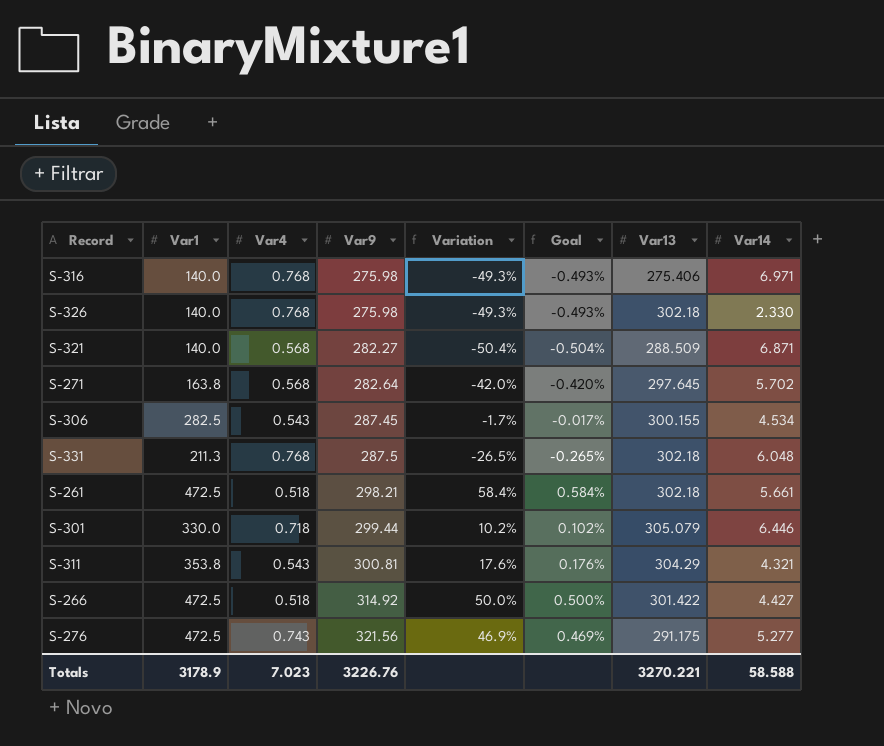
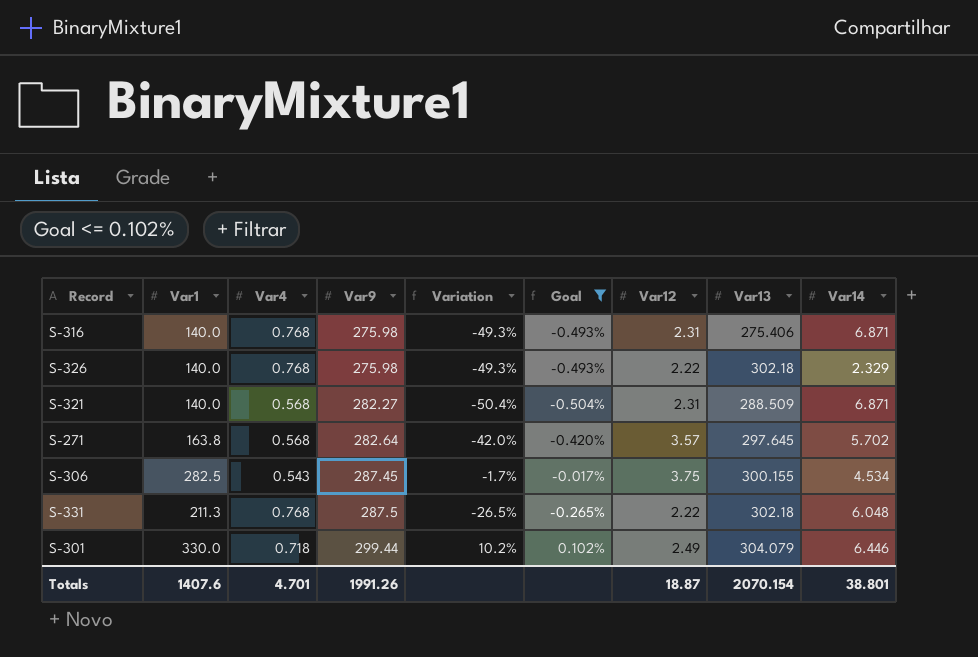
filter: none -> Goal <= 0.102%
column Var12 | position: none -> 7
S-316 | Var14: 6.971 -> 6.871
S-326 | Var14: 2.330 -> 2.329
S-301 | Var13: 305.079 -> 304.079
Totals | Var1: 3178.9 -> 1407.6
Totals | Var4: 7.023 -> 4.701
Totals | Var9: 3226.76 -> 1991.26
Totals | Var13: 3270.221 -> 2070.154
Totals | Var14: 58.588 -> 38.801

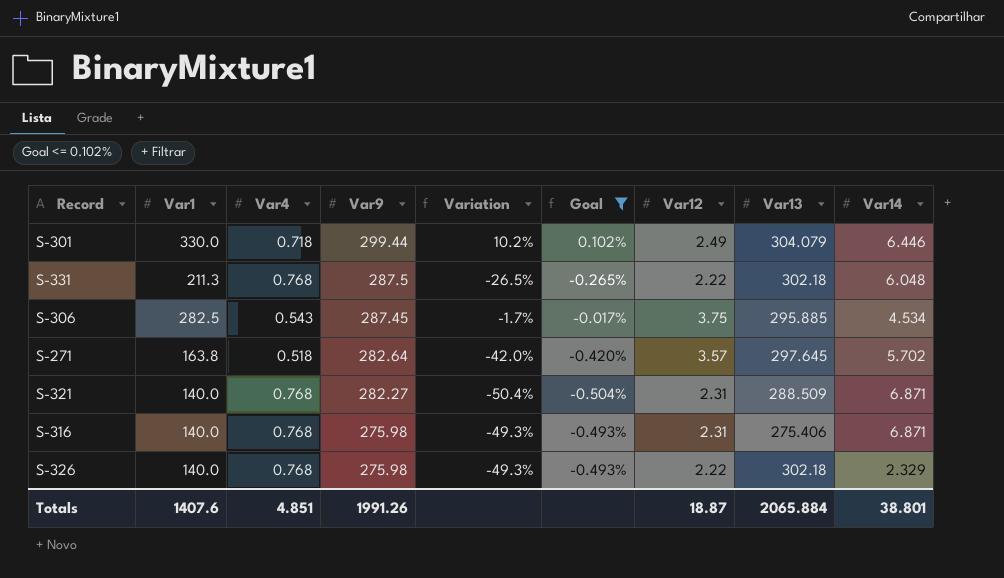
row order: Var9 ascending -> Var9 descending
S-306 | Var13: 300.155 -> 295.885
S-271 | Var4: 0.568 -> 0.518
S-321 | Var4: 0.568 -> 0.768
Totals | Var4: 4.701 -> 4.851
Totals | Var13: 2070.154 -> 2065.884

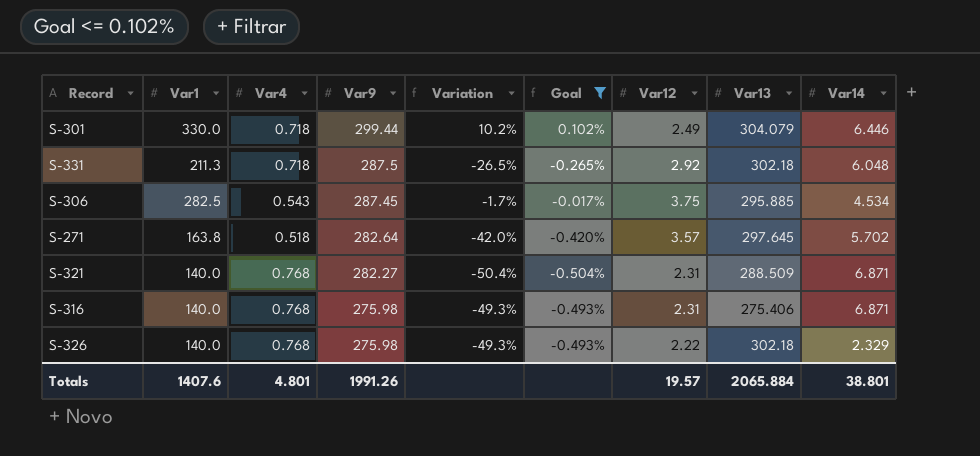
S-331 | Var4: 0.768 -> 0.718
S-331 | Var12: 2.22 -> 2.92
Totals | Var4: 4.851 -> 4.801
Totals | Var12: 18.87 -> 19.57

